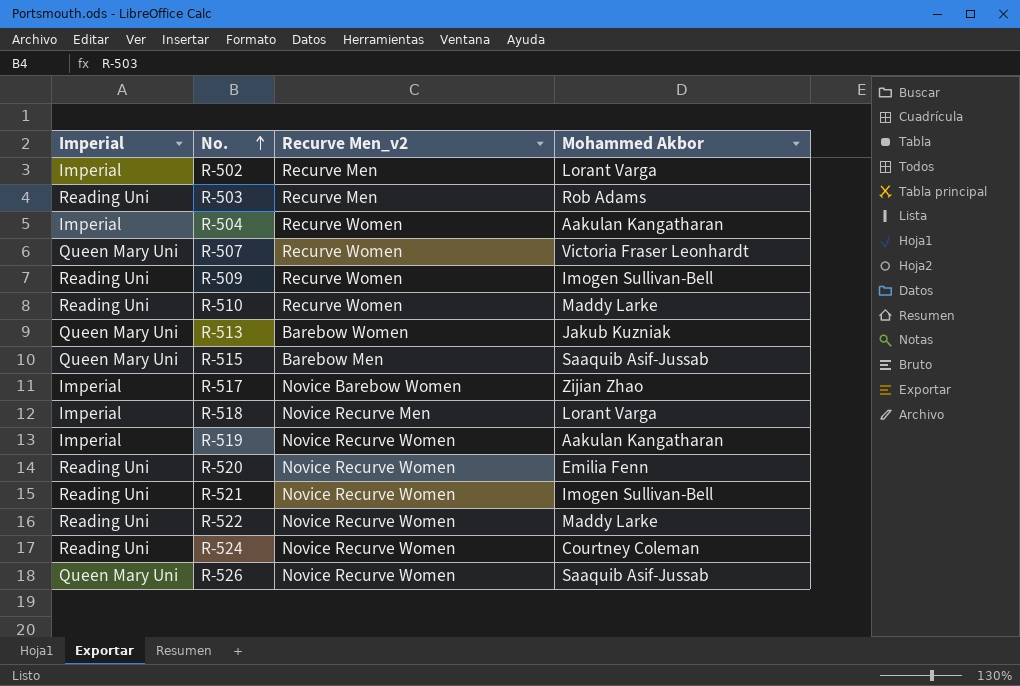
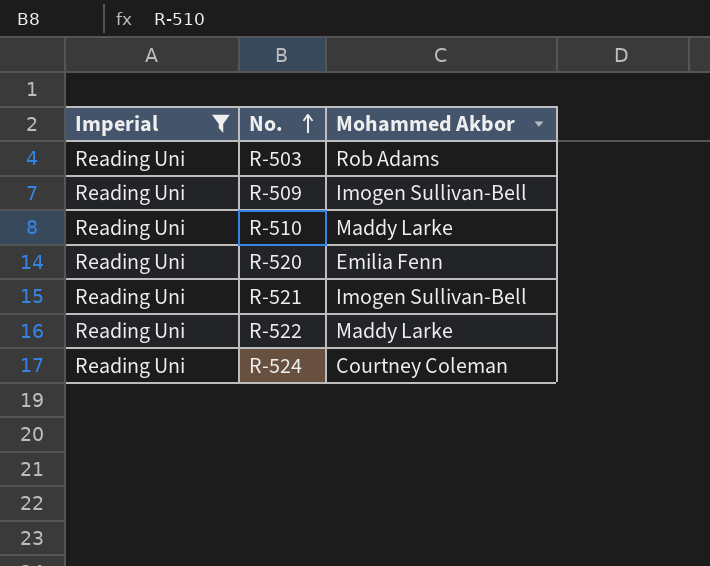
filter: none -> Imperial = Reading Uni
column Recurve Men_v2 | position: 3 -> none

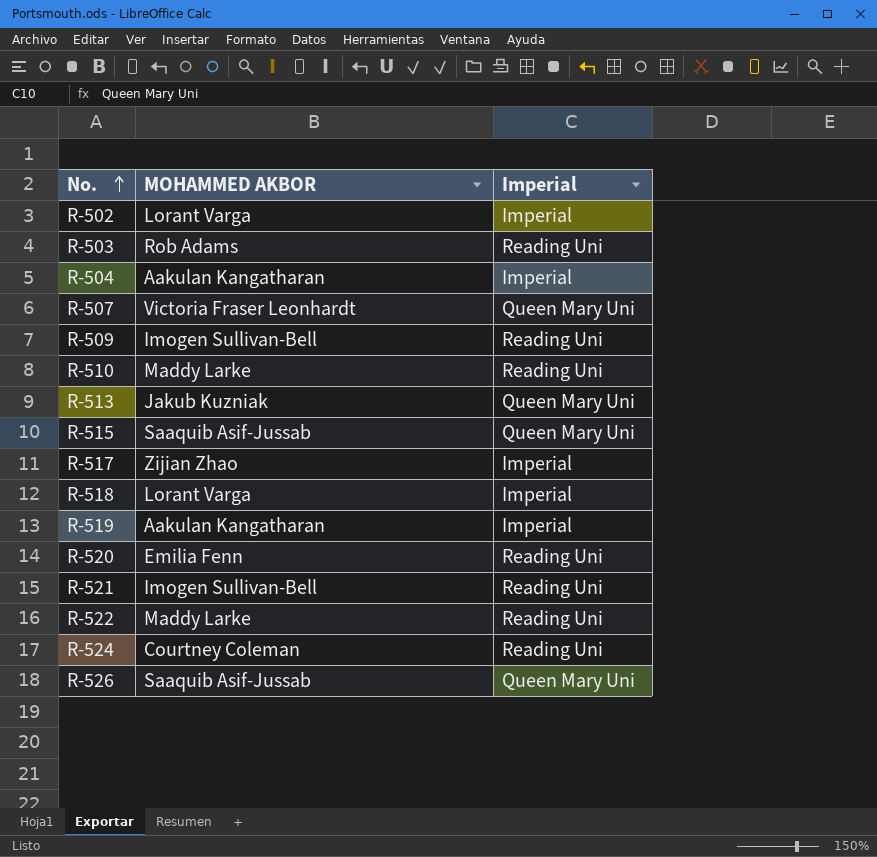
filter: Imperial = Reading Uni -> none
column name: Mohammed Akbor -> MOHAMMED AKBOR
column Imperial | position: 1 -> 3

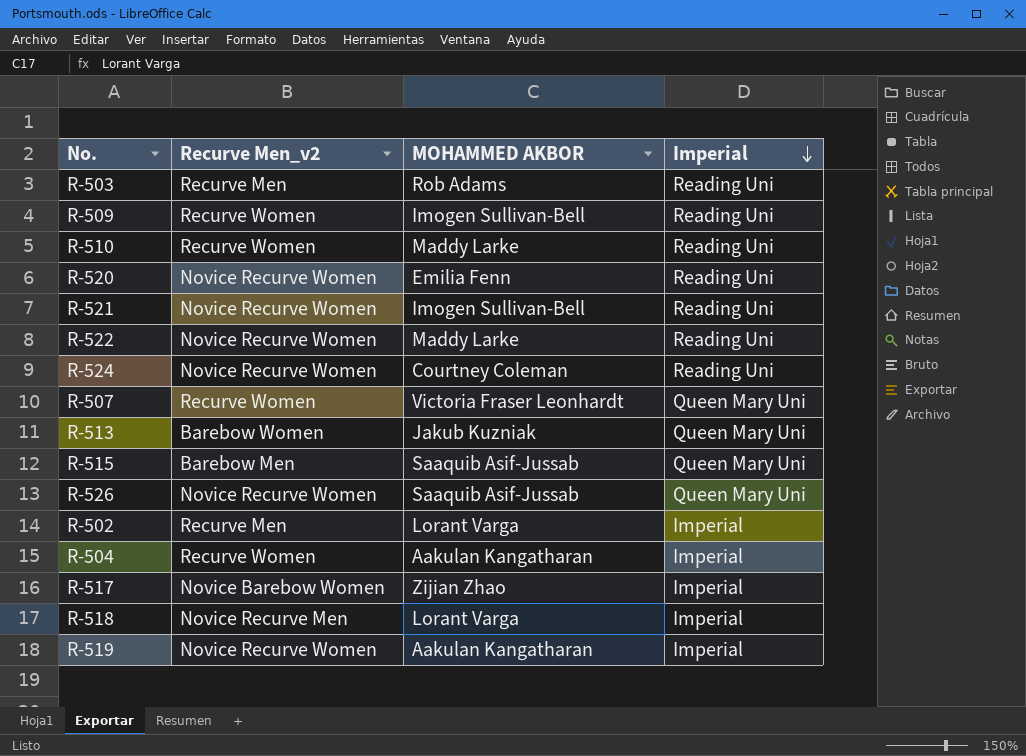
row order: No. ascending -> Imperial descending
column Recurve Men_v2 | position: none -> 2

